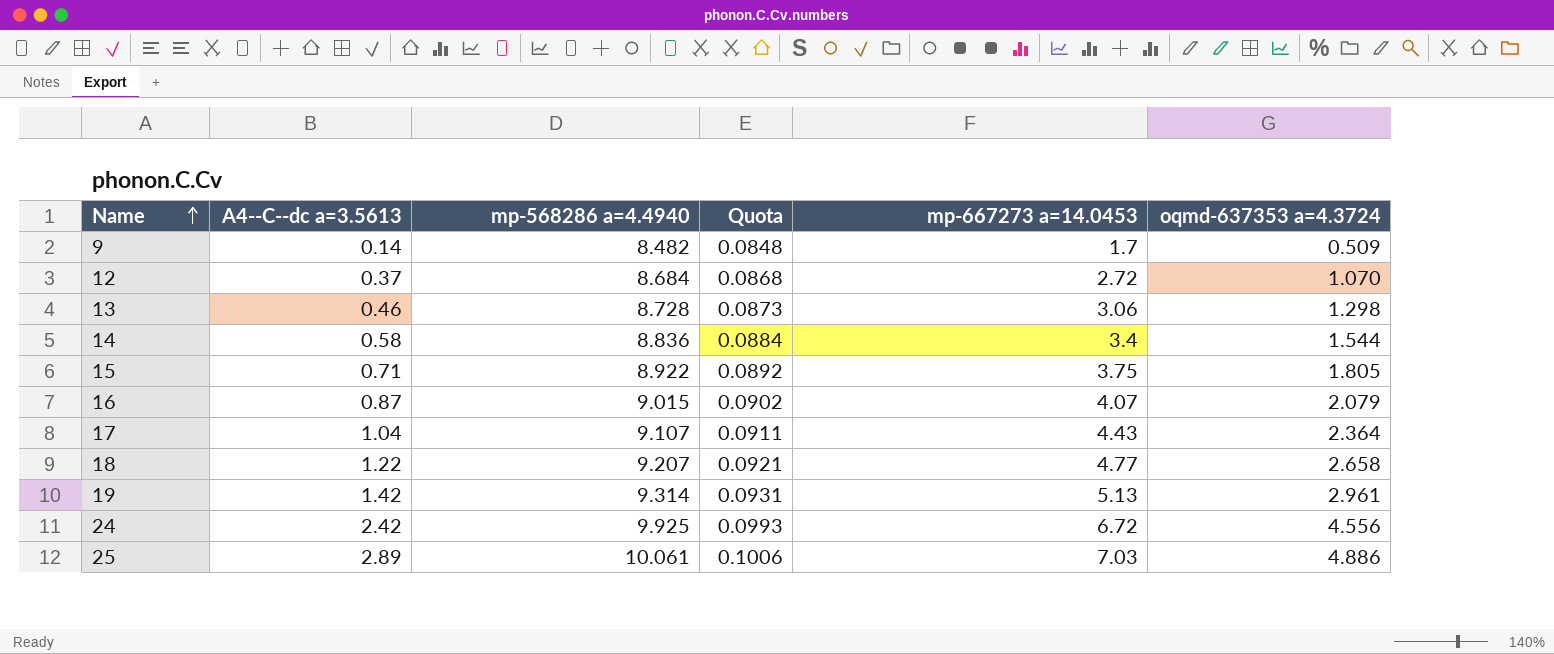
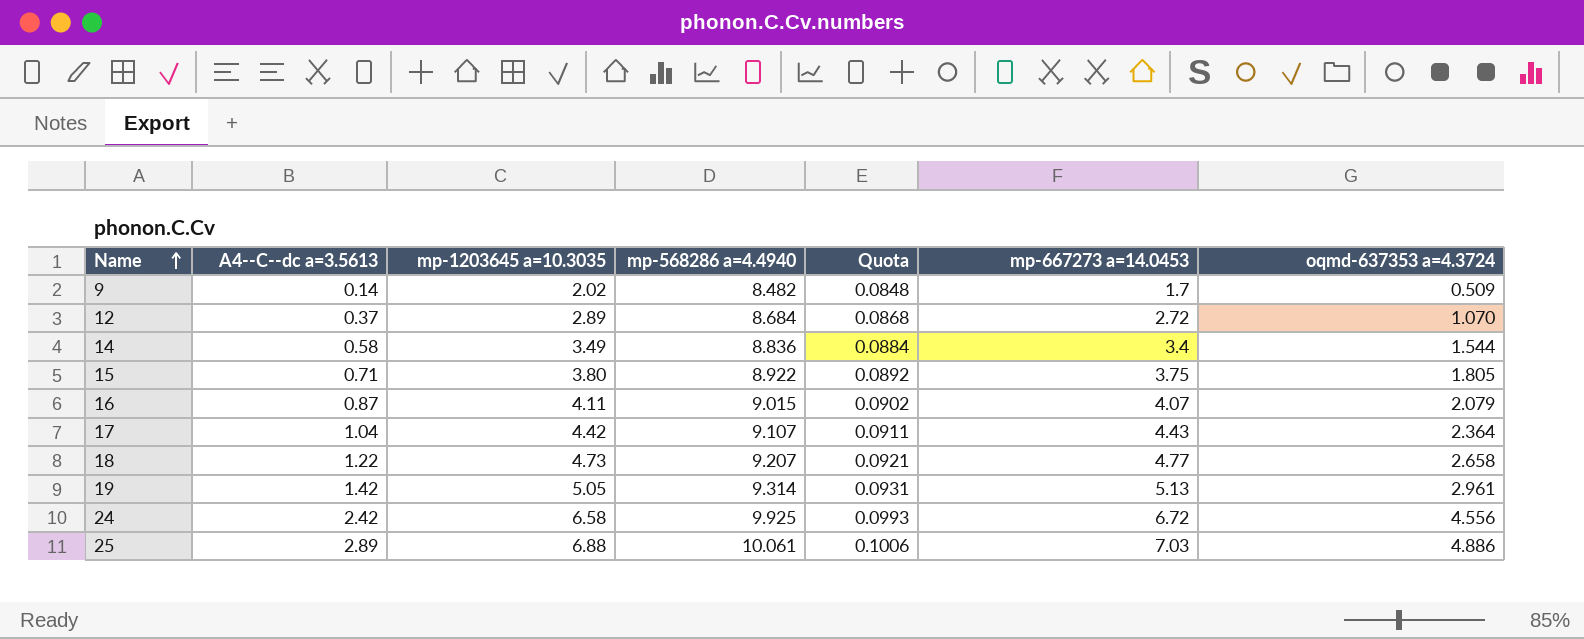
column mp-1203645 a=10.3035 | position: none -> 3
row 13: 0.46 | 8.728 | 0.0873 | 3.06 | 1.298 -> none

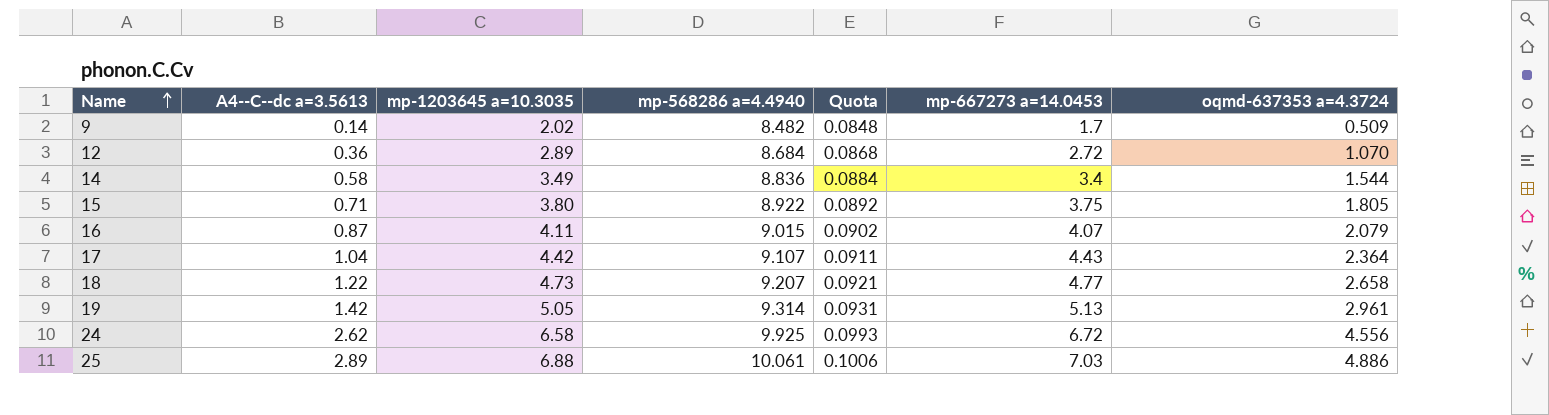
12 | A4--C--dc a=3.5613: 0.37 -> 0.36
24 | A4--C--dc a=3.5613: 2.42 -> 2.62

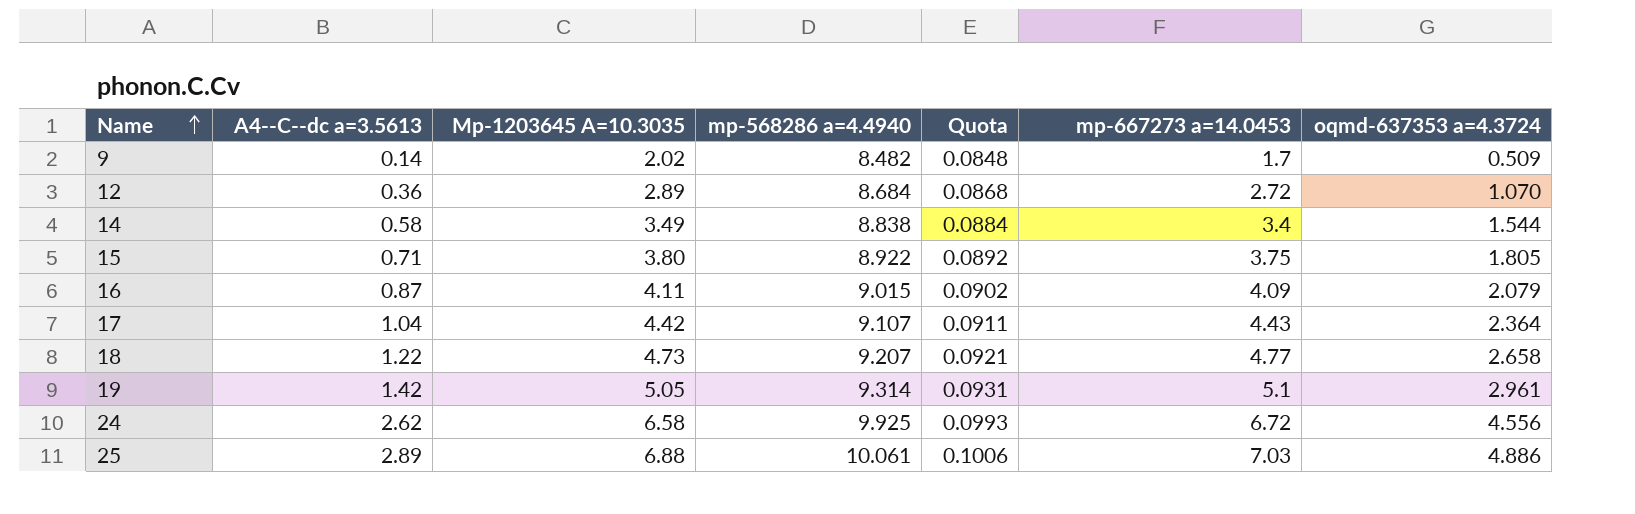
column name: mp-1203645 a=10.3035 -> Mp-1203645 A=10.3035
14 | mp-568286 a=4.4940: 8.836 -> 8.838
16 | mp-667273 a=14.0453: 4.07 -> 4.09
19 | mp-667273 a=14.0453: 5.13 -> 5.1

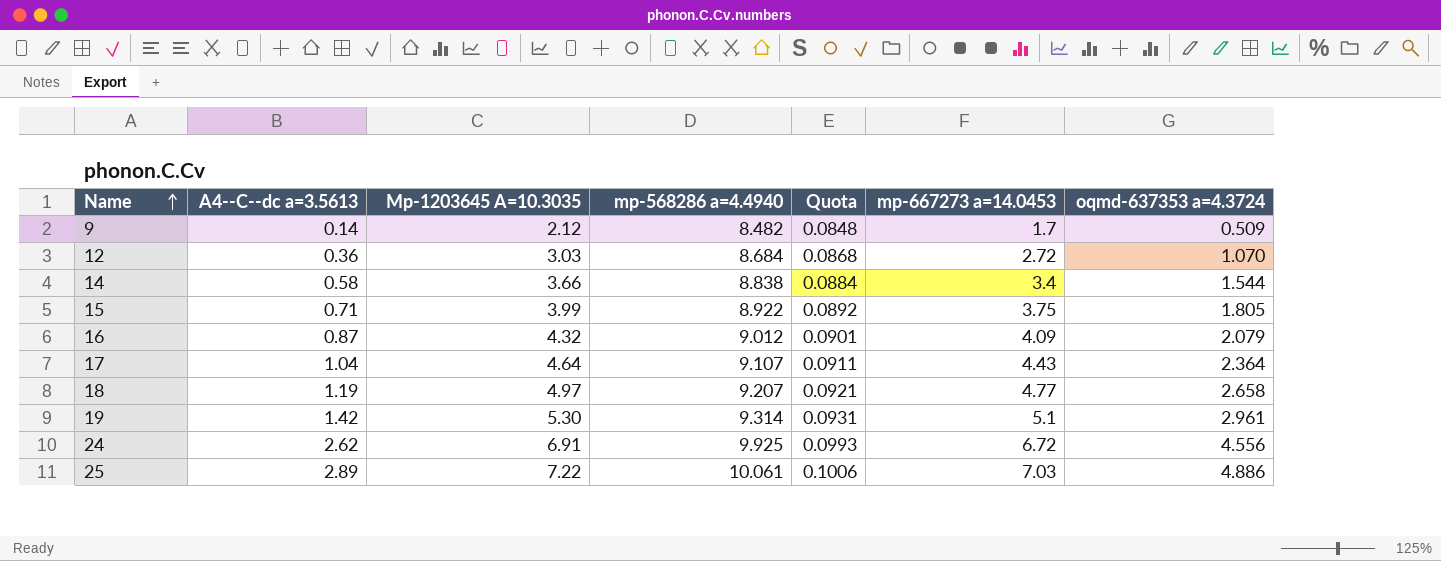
9 | Mp-1203645 A=10.3035: 2.02 -> 2.12
12 | Mp-1203645 A=10.3035: 2.89 -> 3.03
14 | Mp-1203645 A=10.3035: 3.49 -> 3.66
15 | Mp-1203645 A=10.3035: 3.80 -> 3.99
16 | Mp-1203645 A=10.3035: 4.11 -> 4.32
16 | mp-568286 a=4.4940: 9.015 -> 9.012
16 | Quota: 0.0902 -> 0.0901
17 | Mp-1203645 A=10.3035: 4.42 -> 4.64
18 | A4--C--dc a=3.5613: 1.22 -> 1.19
18 | Mp-1203645 A=10.3035: 4.73 -> 4.97
19 | Mp-1203645 A=10.3035: 5.05 -> 5.30
24 | Mp-1203645 A=10.3035: 6.58 -> 6.91
25 | Mp-1203645 A=10.3035: 6.88 -> 7.22

